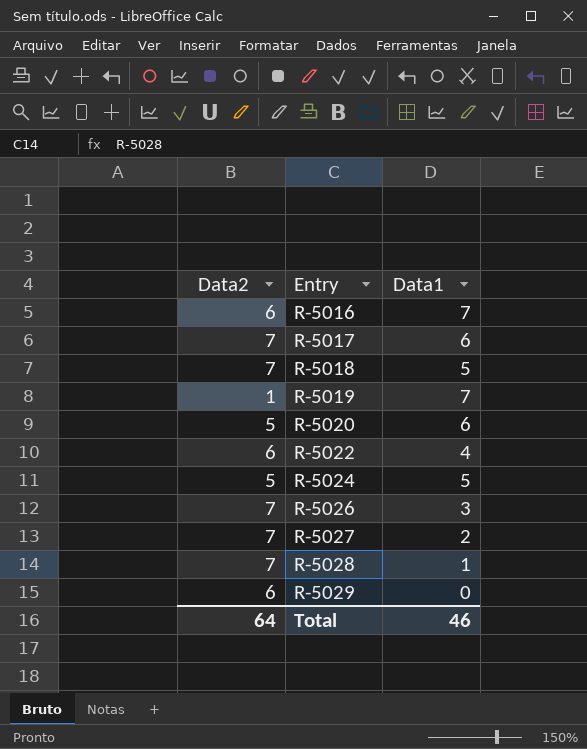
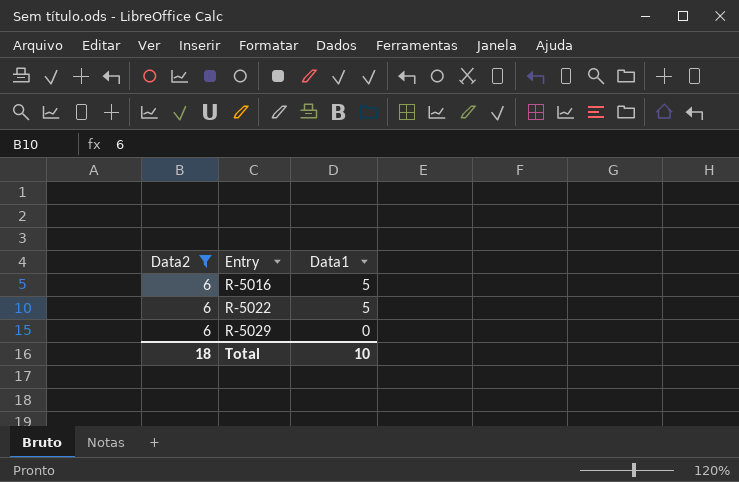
filter: none -> Data2 = 6
R-5016 | Data1: 7 -> 5
R-5022 | Data1: 4 -> 5
Total | Data2: 64 -> 18
Total | Data1: 46 -> 10

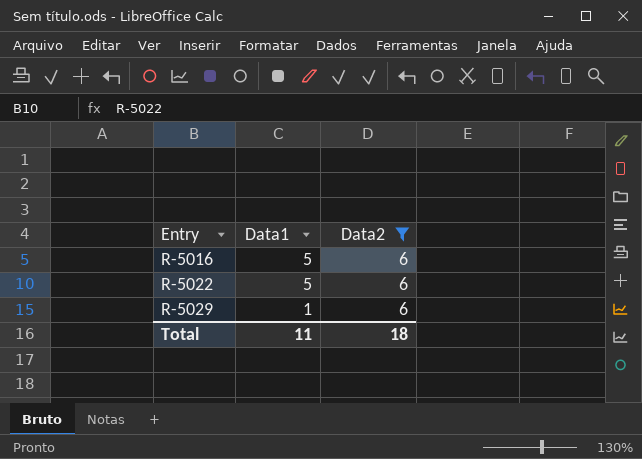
column Data2 | position: 1 -> 3
R-5029 | Data1: 0 -> 1
Total | Data1: 10 -> 11

